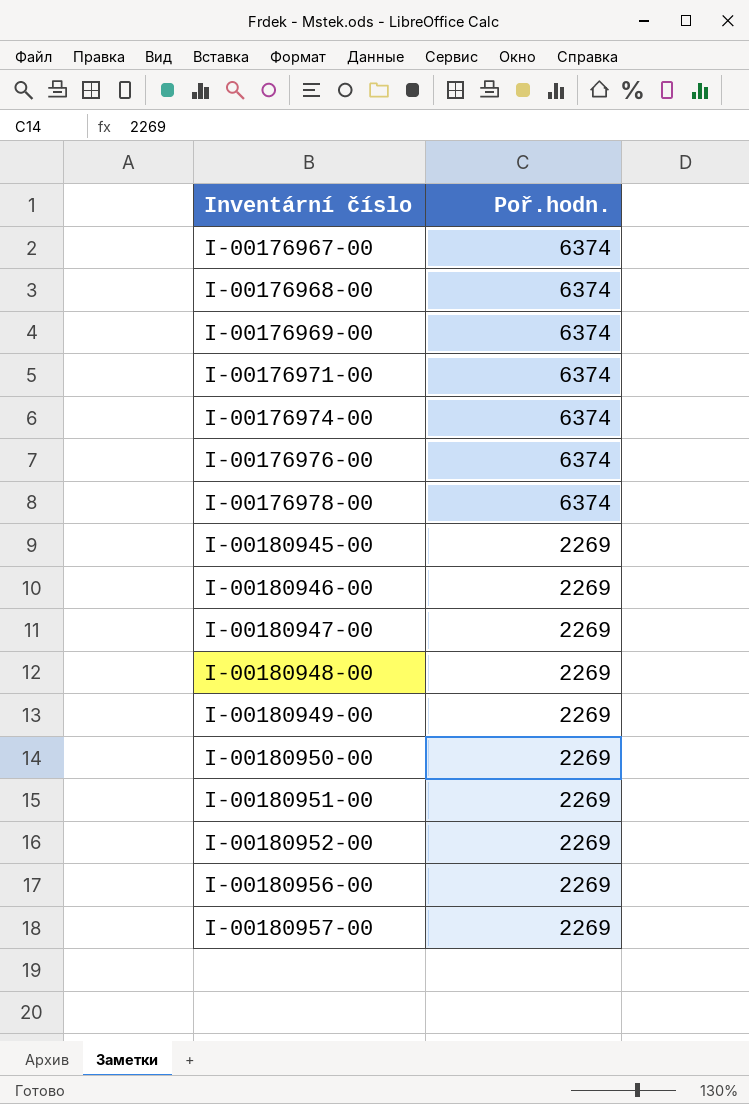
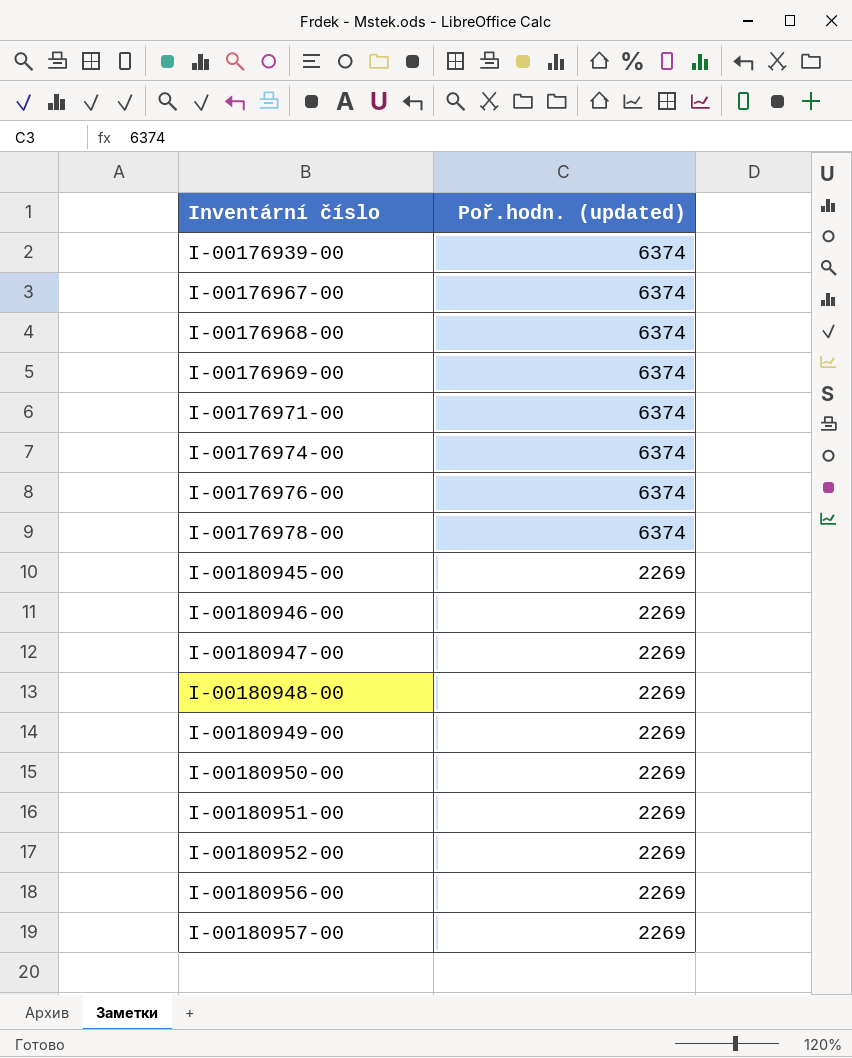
column name: Poř.hodn. -> Poř.hodn. (updated)
row I-00176939-00: none -> 6374

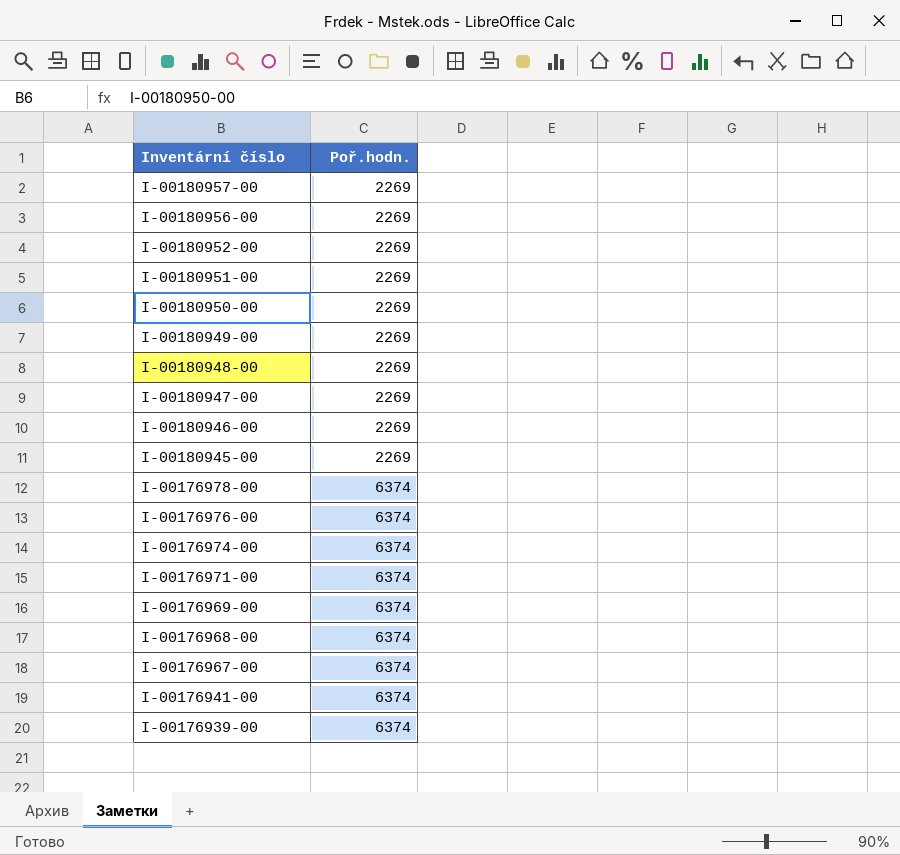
row order: Inventární číslo ascending -> Inventární číslo descending
column name: Poř.hodn. (updated) -> Poř.hodn.
row I-00176941-00: none -> 6374

